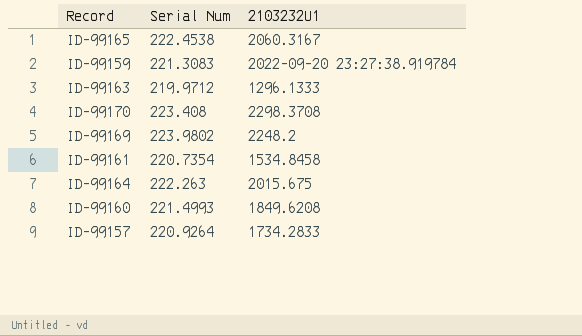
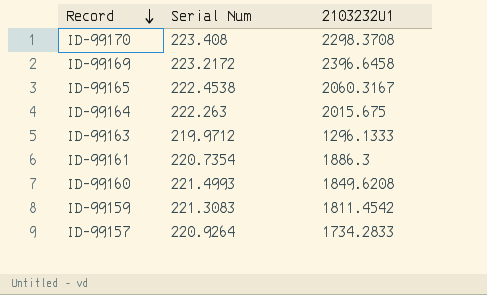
row order: none -> Record descending
ID-99169 | Serial Num: 223.9802 -> 223.2172
ID-99169 | 2103232U1: 2248.2 -> 2396.6458
ID-99161 | 2103232U1: 1534.8458 -> 1886.3
ID-99159 | 2103232U1: 2022-09-20 23:27:38.919784 -> 1811.4542

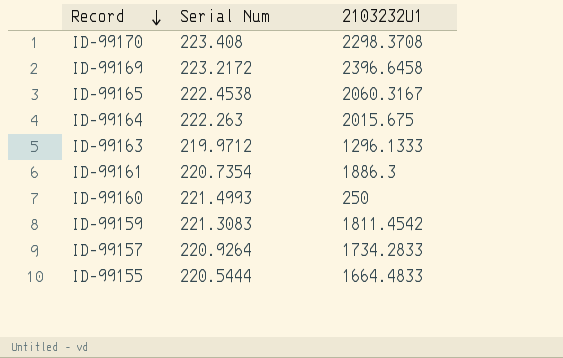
ID-99160 | 2103232U1: 1849.6208 -> 250
row ID-99155: none -> 220.5444 | 1664.4833

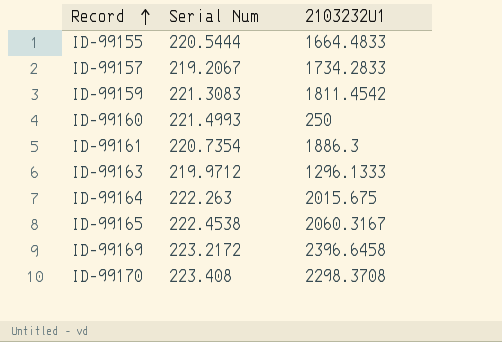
row order: Record descending -> Record ascending
ID-99157 | Serial Num: 220.9264 -> 219.2067

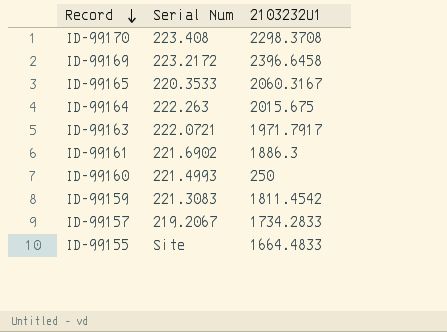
row order: Record ascending -> Record descending
ID-99165 | Serial Num: 222.4538 -> 220.3533
ID-99163 | Serial Num: 219.9712 -> 222.0721
ID-99163 | 2103232U1: 1296.1333 -> 1971.7917
ID-99161 | Serial Num: 220.7354 -> 221.6902
ID-99155 | Serial Num: 220.5444 -> Site

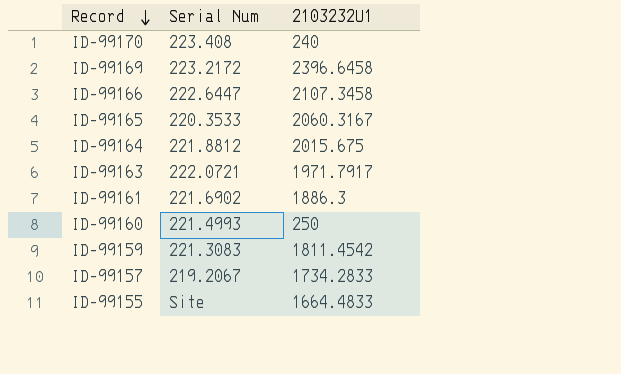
ID-99170 | 2103232U1: 2298.3708 -> 240
row ID-99166: none -> 222.6447 | 2107.3458
ID-99164 | Serial Num: 222.263 -> 221.8812

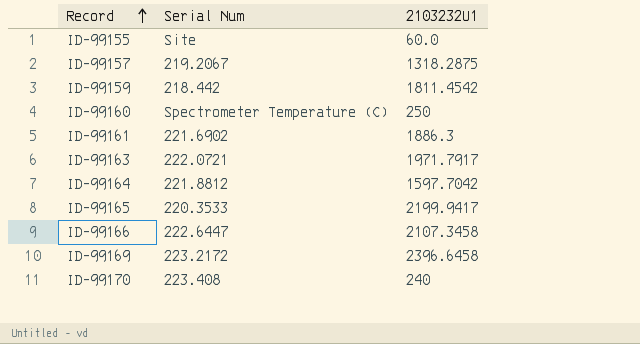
row order: Record descending -> Record ascending
ID-99155 | 2103232U1: 1664.4833 -> 60.0
ID-99157 | 2103232U1: 1734.2833 -> 1318.2875
ID-99159 | Serial Num: 221.3083 -> 218.442
ID-99160 | Serial Num: 221.4993 -> Spectrometer Temperature (C)
ID-99164 | 2103232U1: 2015.675 -> 1597.7042
ID-99165 | 2103232U1: 2060.3167 -> 2199.9417

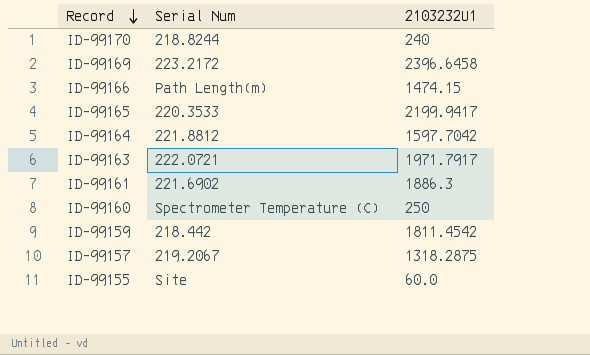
row order: Record ascending -> Record descending
ID-99170 | Serial Num: 223.408 -> 218.8244
ID-99166 | Serial Num: 222.6447 -> Path Length(m)
ID-99166 | 2103232U1: 2107.3458 -> 1474.15

